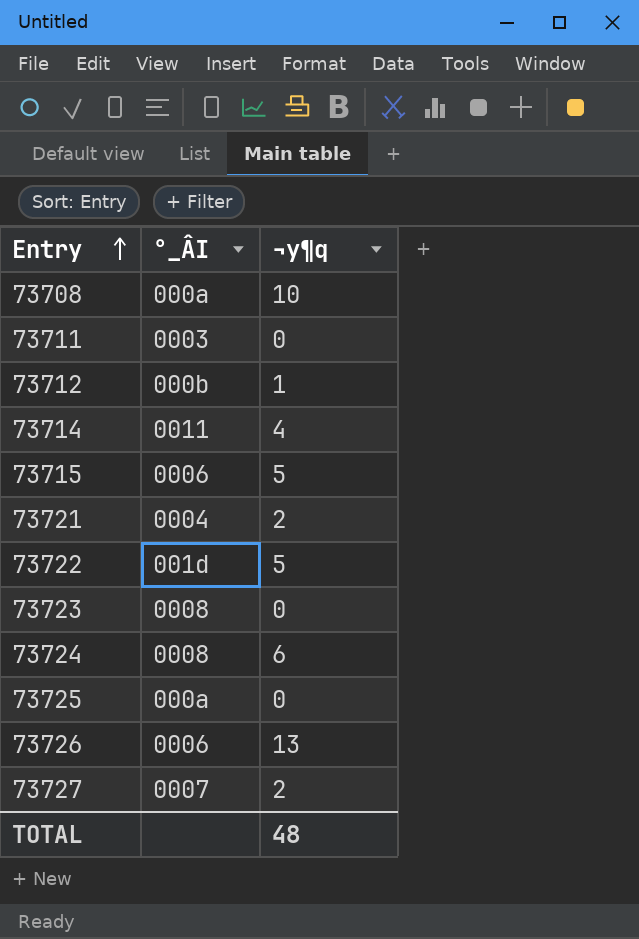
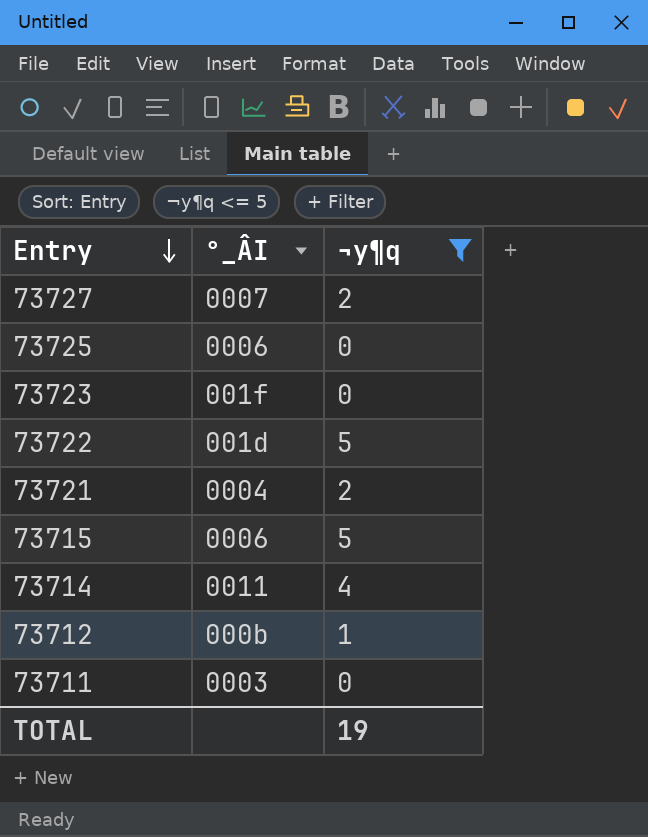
filter: none -> ¬y¶q <= 5
row order: Entry ascending -> Entry descending
73725 | °_ÂI: 000a -> 0006
73723 | °_ÂI: 0008 -> 001f
TOTAL | ¬y¶q: 48 -> 19

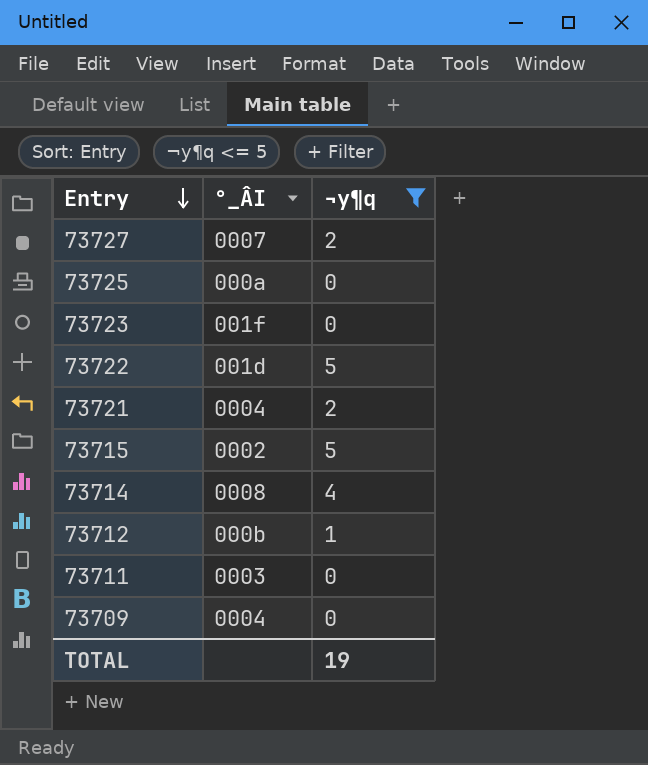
73725 | °_ÂI: 0006 -> 000a
73715 | °_ÂI: 0006 -> 0002
73714 | °_ÂI: 0011 -> 0008
row 73709: none -> 0004 | 0

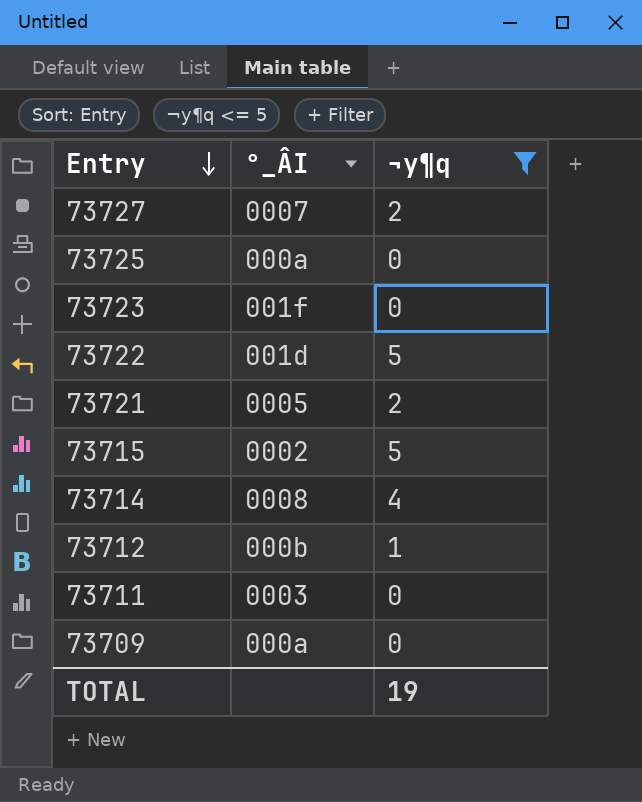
73721 | °_ÂI: 0004 -> 0005
73709 | °_ÂI: 0004 -> 000a

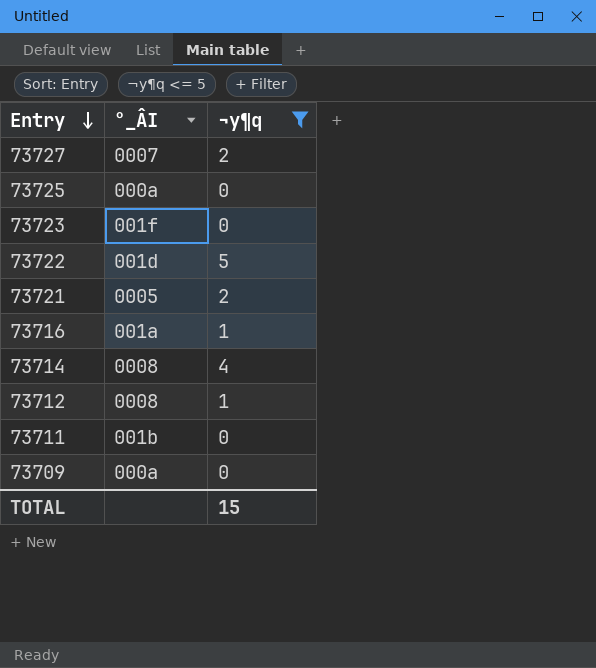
row 73715: 0002 | 5 -> none
row 73716: none -> 001a | 1
73712 | °_ÂI: 000b -> 0008
73711 | °_ÂI: 0003 -> 001b
TOTAL | ¬y¶q: 19 -> 15

